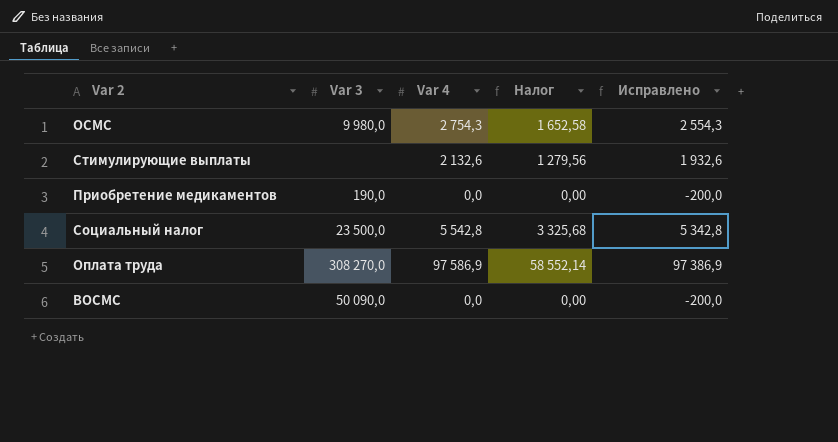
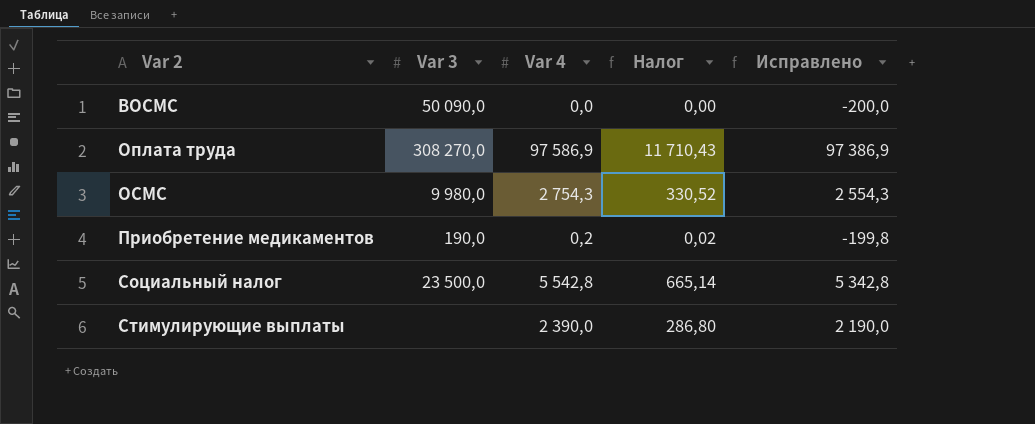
row order: none -> Var 2 ascending
column Налог | formula: [Var 4] * 0,6 -> [Var 4] * 0,12
Приобретение медикаментов | Var 4: 0,0 -> 0,2
Приобретение медикаментов | Исправлено: -200,0 -> -199,8
Стимулирующие выплаты | Var 4: 2 132,6 -> 2 390,0
Стимулирующие выплаты | Исправлено: 1 932,6 -> 2 190,0

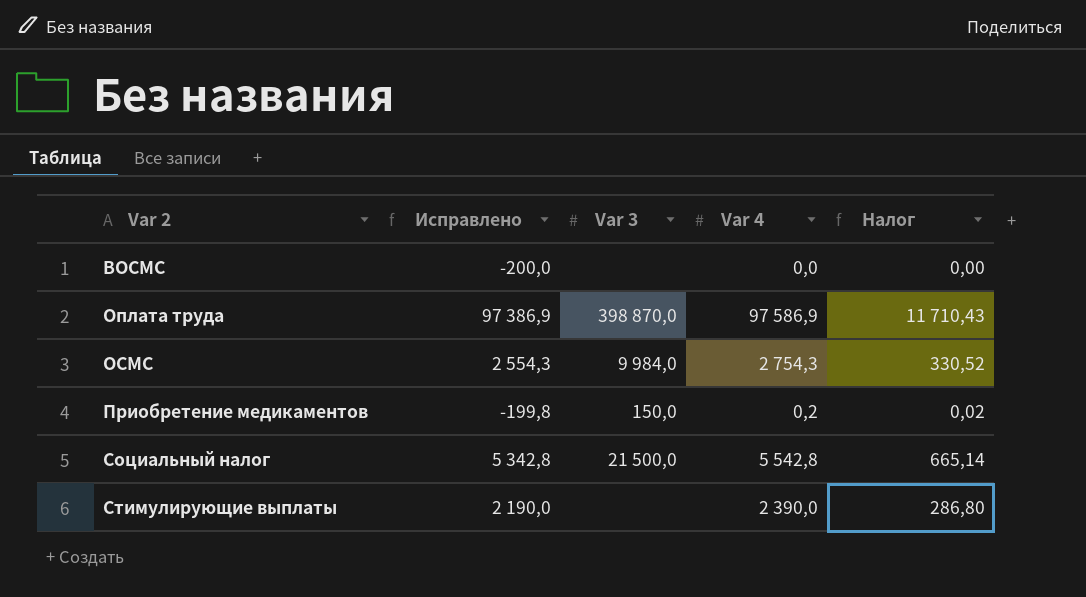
column Исправлено | position: 5 -> 2
ВОСМС | Var 3: 50 090,0 -> none
Оплата труда | Var 3: 308 270,0 -> 398 870,0
ОСМС | Var 3: 9 980,0 -> 9 984,0
Приобретение медикаментов | Var 3: 190,0 -> 150,0
Социальный налог | Var 3: 23 500,0 -> 21 500,0

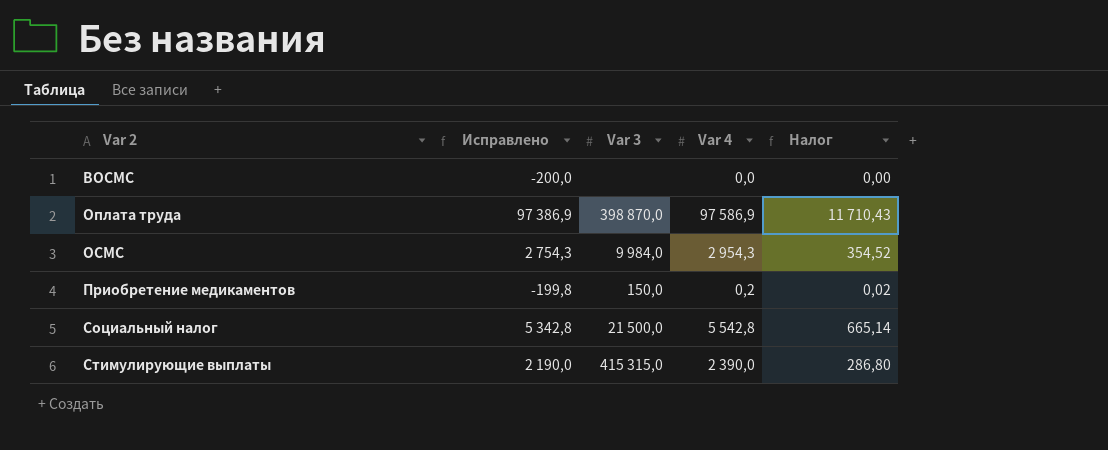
ОСМС | Исправлено: 2 554,3 -> 2 754,3
ОСМС | Var 4: 2 754,3 -> 2 954,3
ОСМС | Налог: 330,52 -> 354,52
Стимулирующие выплаты | Var 3: none -> 415 315,0

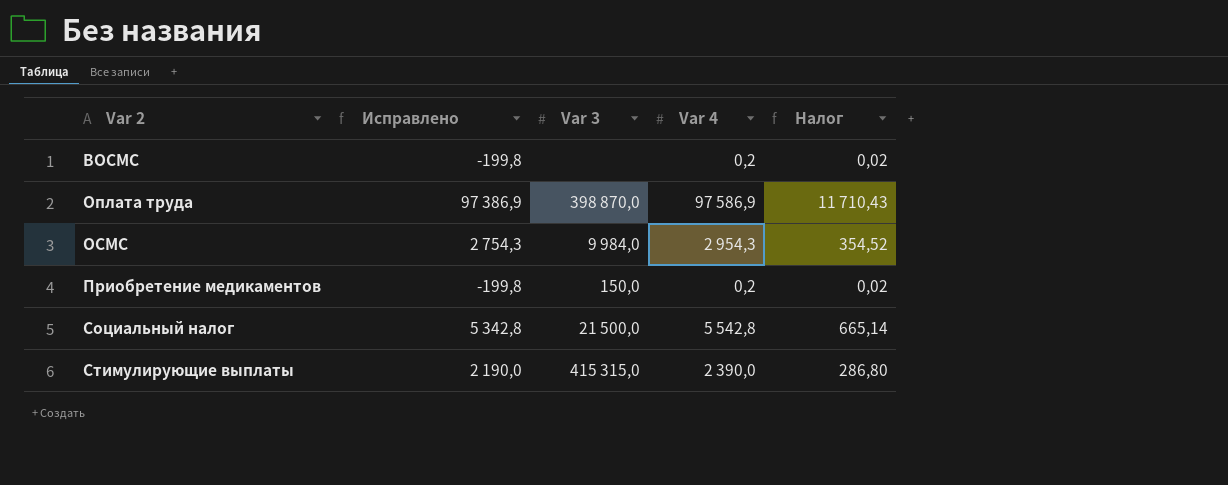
ВОСМС | Исправлено: -200,0 -> -199,8
ВОСМС | Var 4: 0,0 -> 0,2
ВОСМС | Налог: 0,00 -> 0,02

